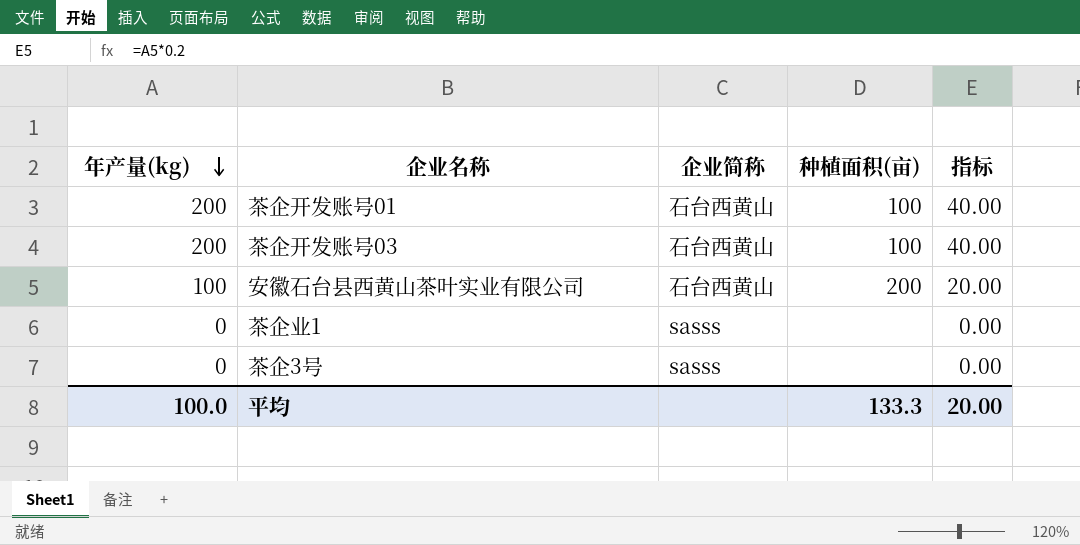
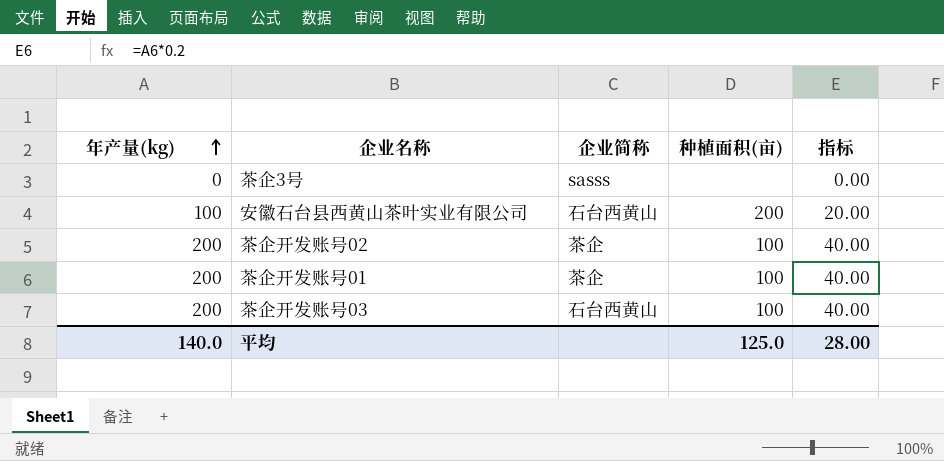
row order: 年产量(kg) descending -> 年产量(kg) ascending
row 茶企业1: 0 | sasss | none | 0.00 -> none
row 茶企开发账号02: none -> 200 | 茶企 | 100 | 40.00
茶企开发账号01 | 企业简称: 石台西黄山 -> 茶企
平均 | 年产量(kg): 100.0 -> 140.0
平均 | 种植面积(亩): 133.3 -> 125.0
平均 | 指标: 20.00 -> 28.00

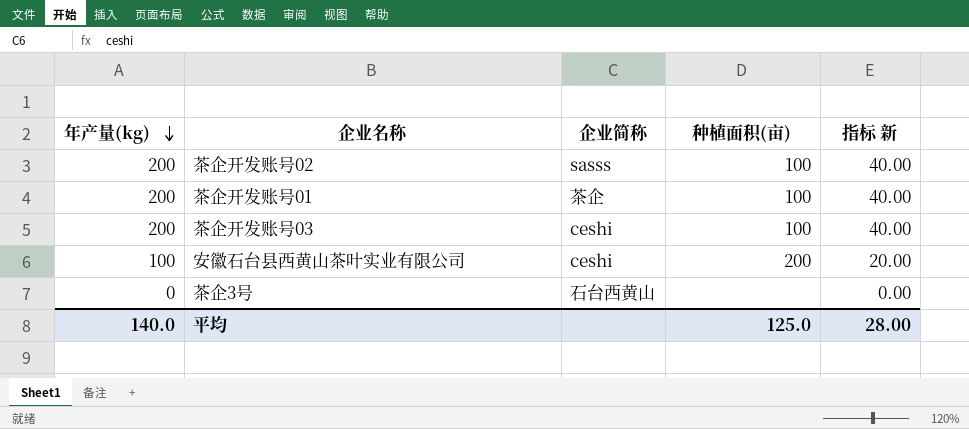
row order: 年产量(kg) ascending -> 年产量(kg) descending
column name: 指标 -> 指标 新
茶企开发账号02 | 企业简称: 茶企 -> sasss
茶企开发账号03 | 企业简称: 石台西黄山 -> ceshi
安徽石台县西黄山茶叶实业有限公司 | 企业简称: 石台西黄山 -> ceshi
茶企3号 | 企业简称: sasss -> 石台西黄山

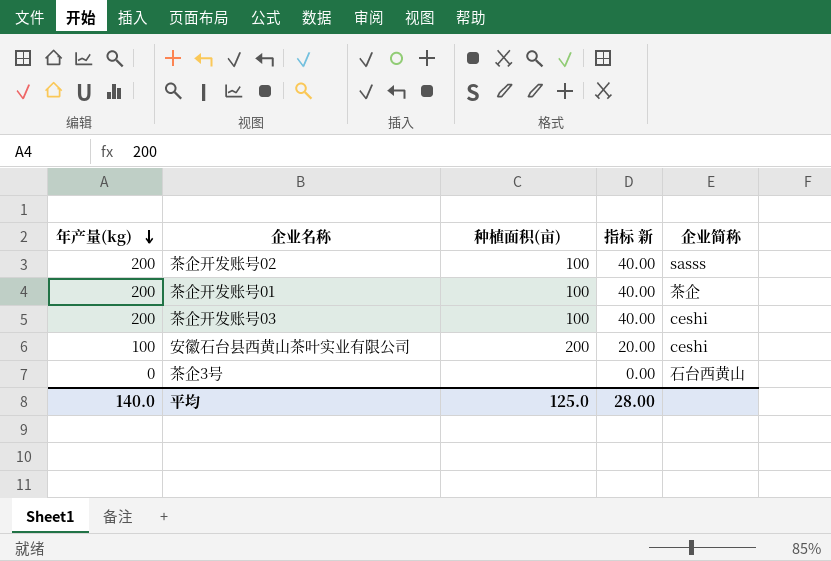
column 企业简称 | position: 3 -> 5

